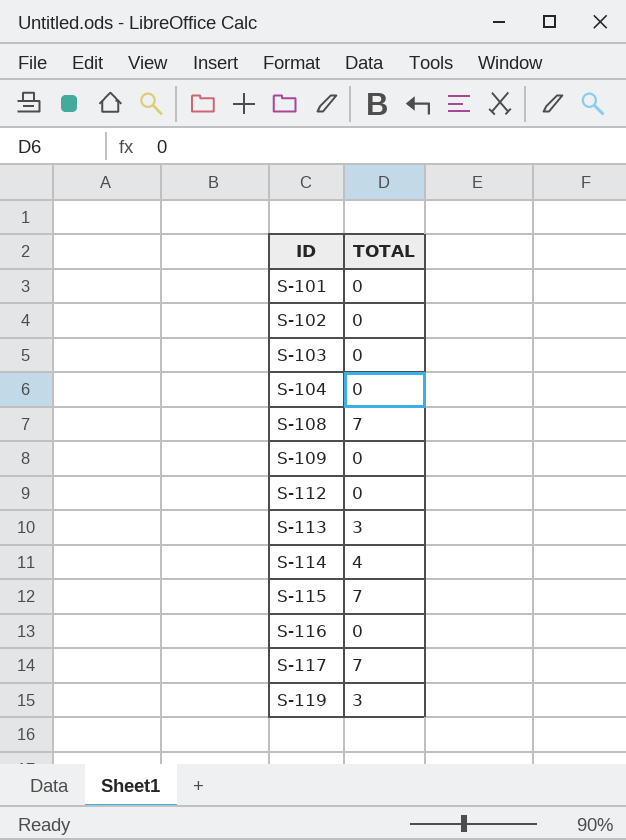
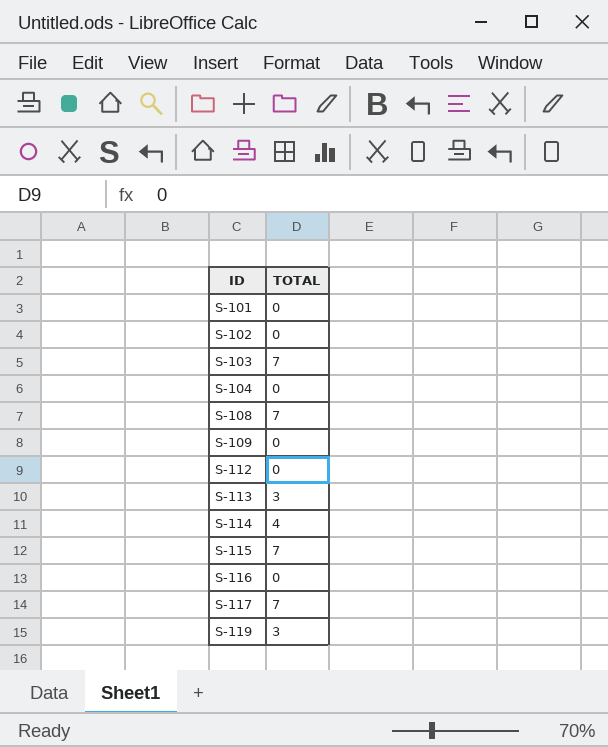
S-103 | TOTAL: 0 -> 7

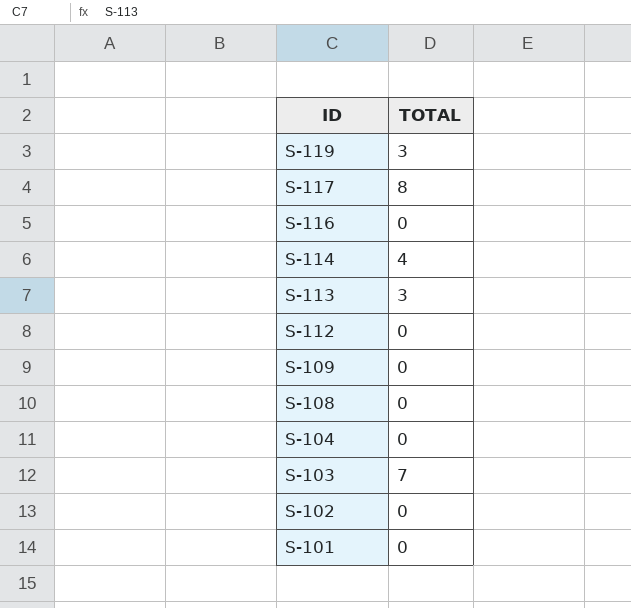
row order: ID ascending -> ID descending
row S-115: 7 -> none
S-117 | TOTAL: 7 -> 8
S-108 | TOTAL: 7 -> 0

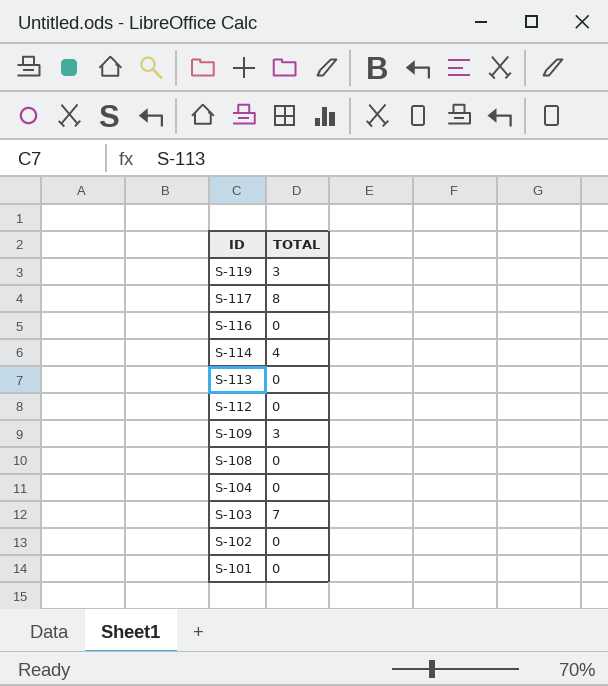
S-113 | TOTAL: 3 -> 0
S-109 | TOTAL: 0 -> 3

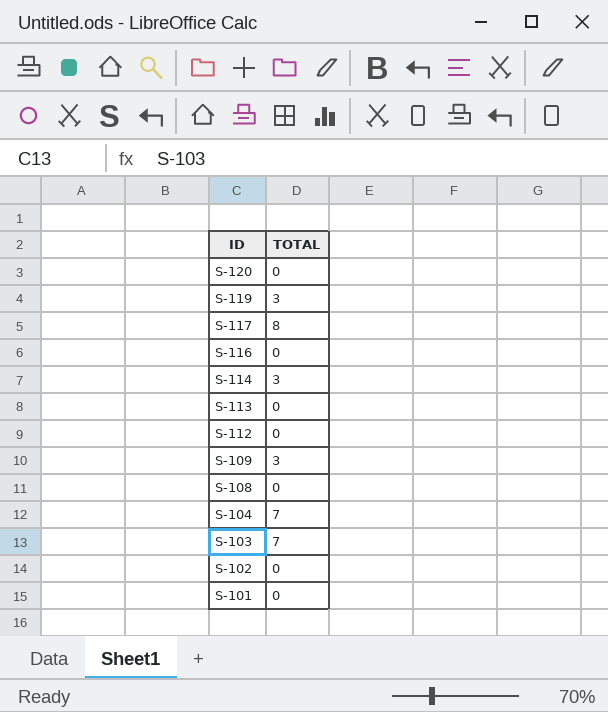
row S-120: none -> 0
S-114 | TOTAL: 4 -> 3
S-104 | TOTAL: 0 -> 7

